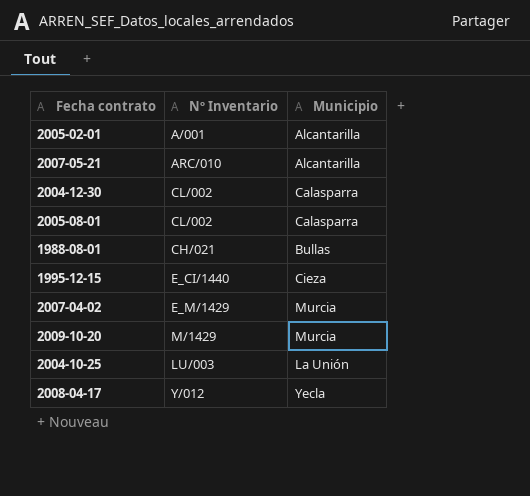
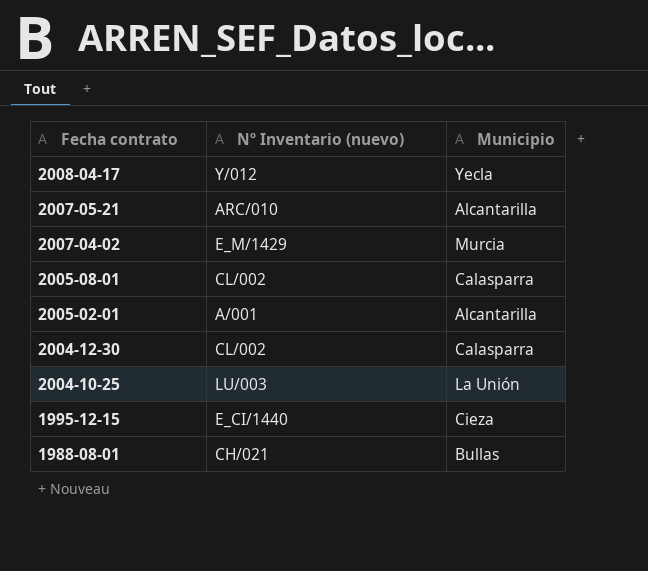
row order: none -> Fecha contrato descending
column name: Nº Inventario -> Nº Inventario (nuevo)
row 2009-10-20: M/1429 | Murcia -> none

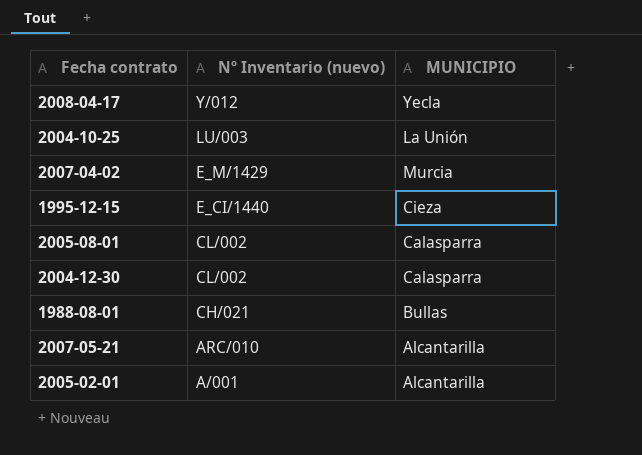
row order: Fecha contrato descending -> Nº Inventario (nuevo) descending
column name: Municipio -> MUNICIPIO

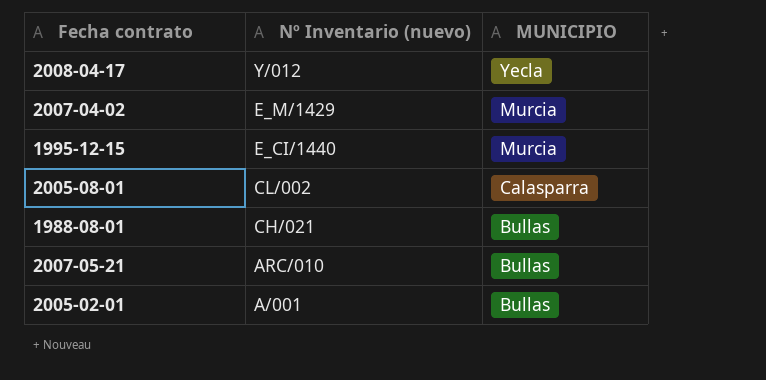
row 2004-10-25: LU/003 | La Unión -> none
row 2004-12-30: CL/002 | Calasparra -> none
1995-12-15 | MUNICIPIO: Cieza -> Murcia
2007-05-21 | MUNICIPIO: Alcantarilla -> Bullas
2005-02-01 | MUNICIPIO: Alcantarilla -> Bullas

